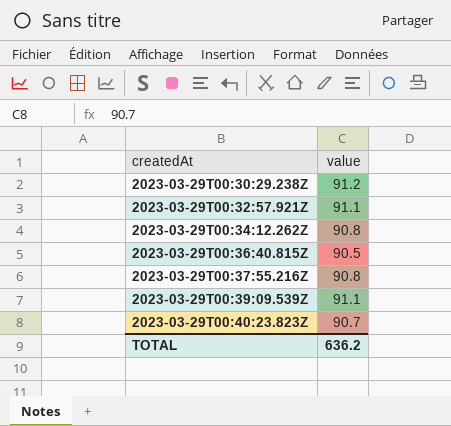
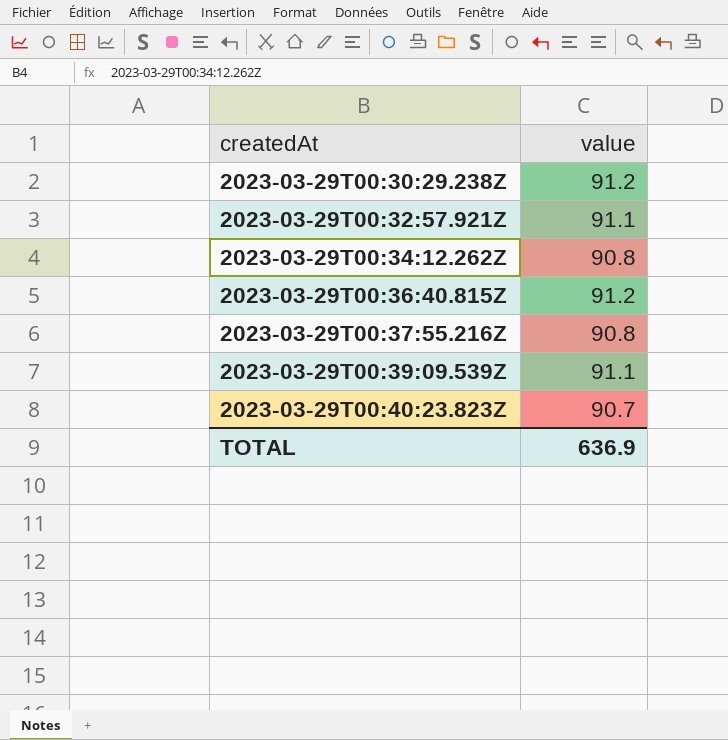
2023-03-29T00:36:40.815Z | value: 90.5 -> 91.2
TOTAL | value: 636.2 -> 636.9

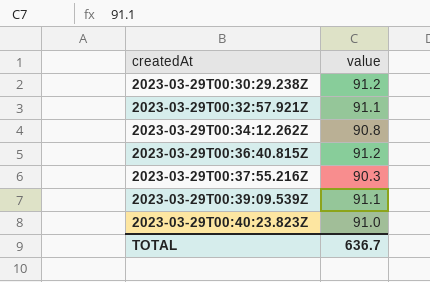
2023-03-29T00:37:55.216Z | value: 90.8 -> 90.3
2023-03-29T00:40:23.823Z | value: 90.7 -> 91.0
TOTAL | value: 636.9 -> 636.7

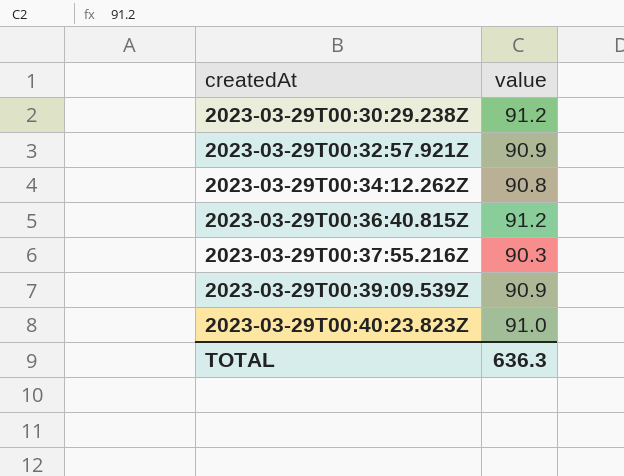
2023-03-29T00:32:57.921Z | value: 91.1 -> 90.9
2023-03-29T00:39:09.539Z | value: 91.1 -> 90.9
TOTAL | value: 636.7 -> 636.3

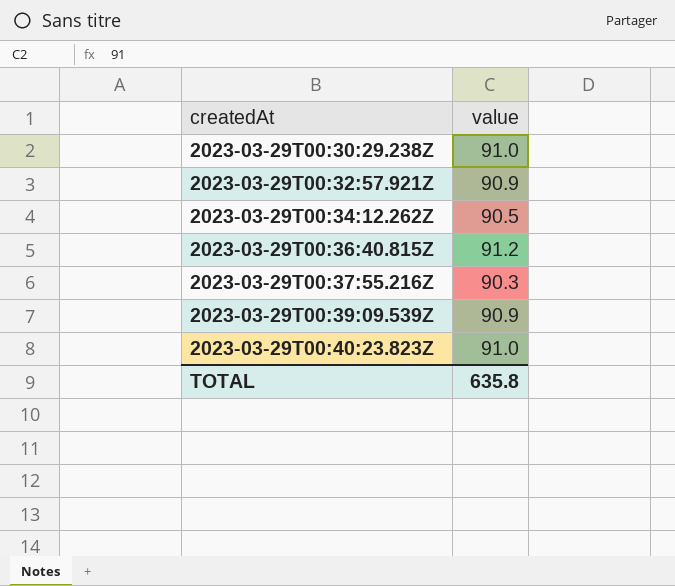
2023-03-29T00:30:29.238Z | value: 91.2 -> 91.0
2023-03-29T00:34:12.262Z | value: 90.8 -> 90.5
TOTAL | value: 636.3 -> 635.8

